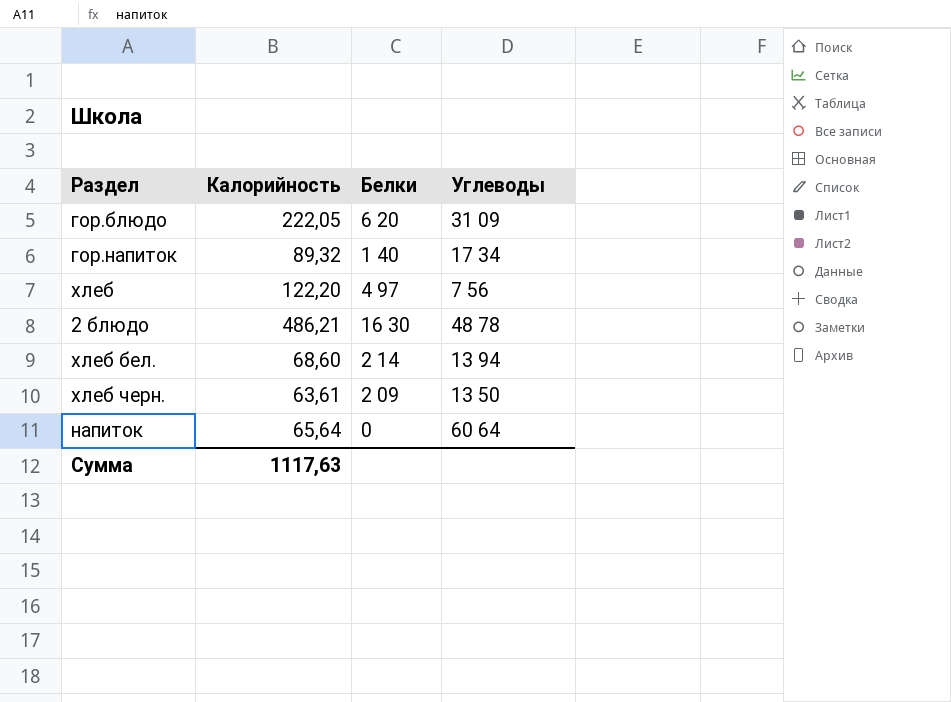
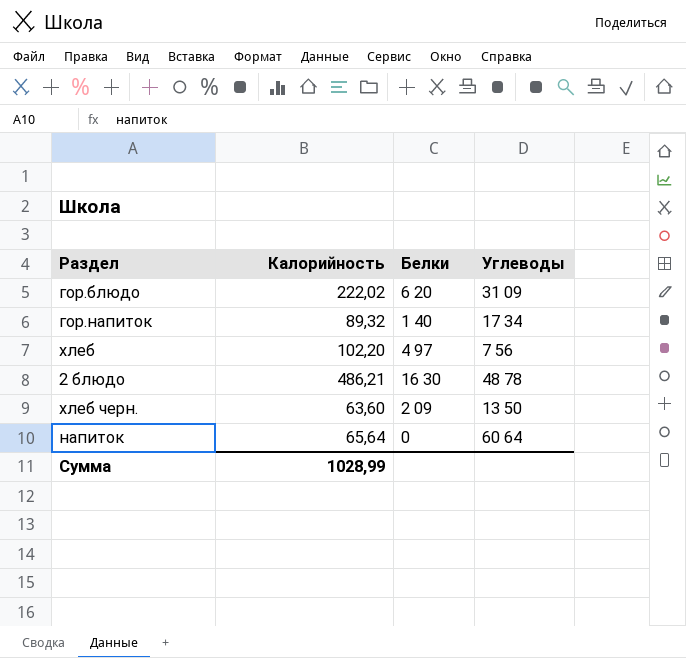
row хлеб бел.: 68,60 | 2 14 | 13 94 -> none
гор.блюдо | Калорийность: 222,05 -> 222,02
хлеб | Калорийность: 122,20 -> 102,20
хлеб черн. | Калорийность: 63,61 -> 63,60
Сумма | Калорийность: 1117,63 -> 1028,99

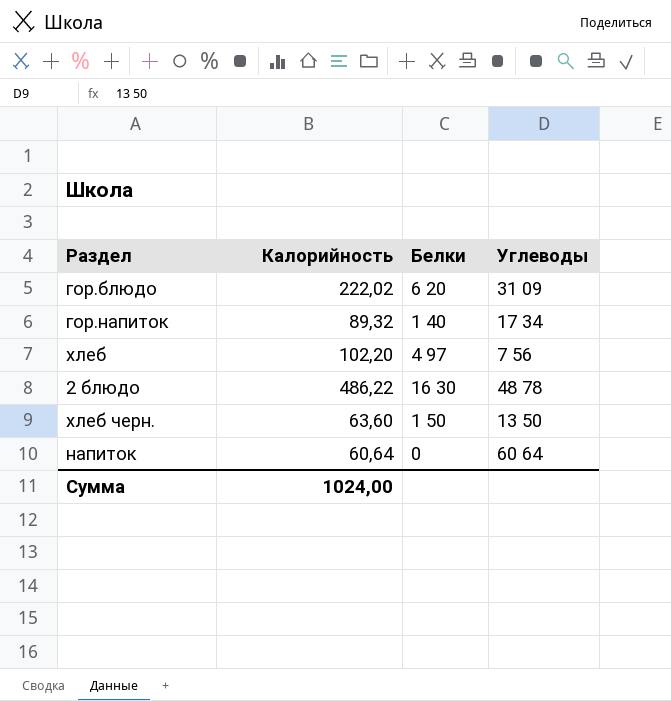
2 блюдо | Калорийность: 486,21 -> 486,22
хлеб черн. | Белки: 2 09 -> 1 50
напиток | Калорийность: 65,64 -> 60,64
Сумма | Калорийность: 1028,99 -> 1024,00

